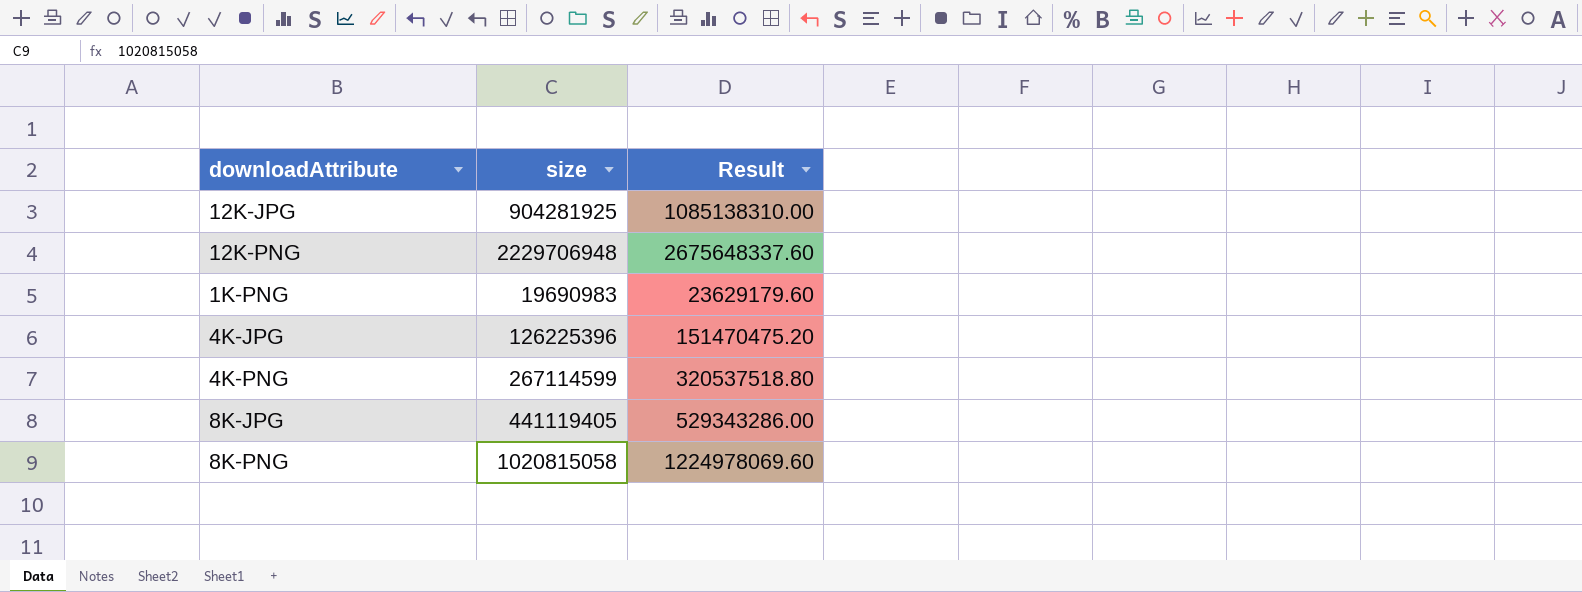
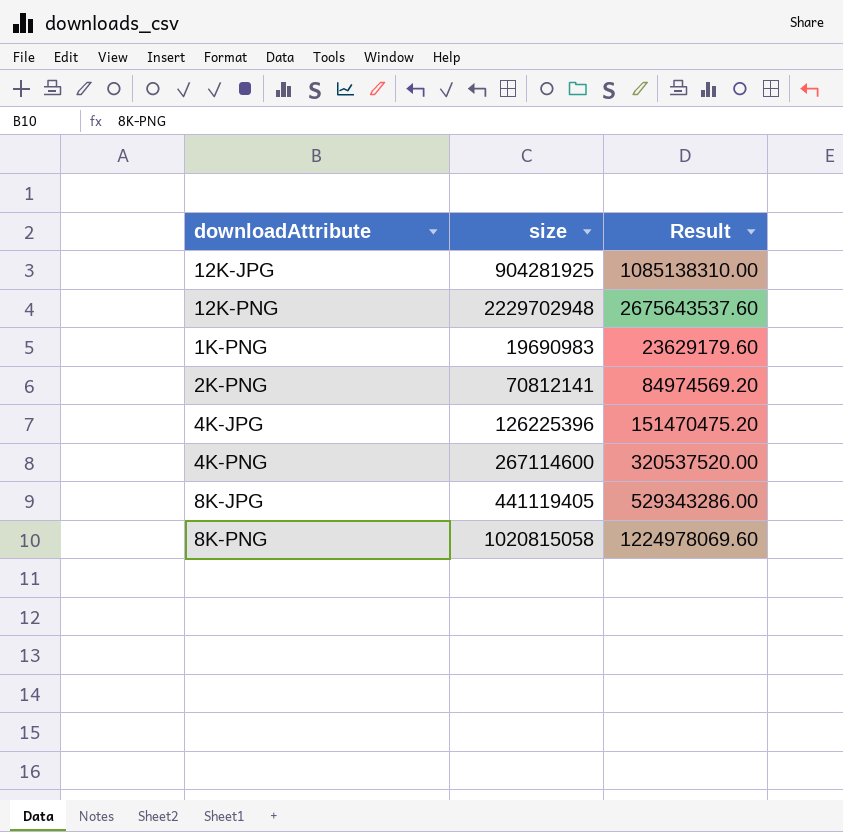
12K-PNG | size: 2229706948 -> 2229702948
12K-PNG | Result: 2675648337.60 -> 2675643537.60
row 2K-PNG: none -> 70812141 | 84974569.20
4K-PNG | size: 267114599 -> 267114600
4K-PNG | Result: 320537518.80 -> 320537520.00

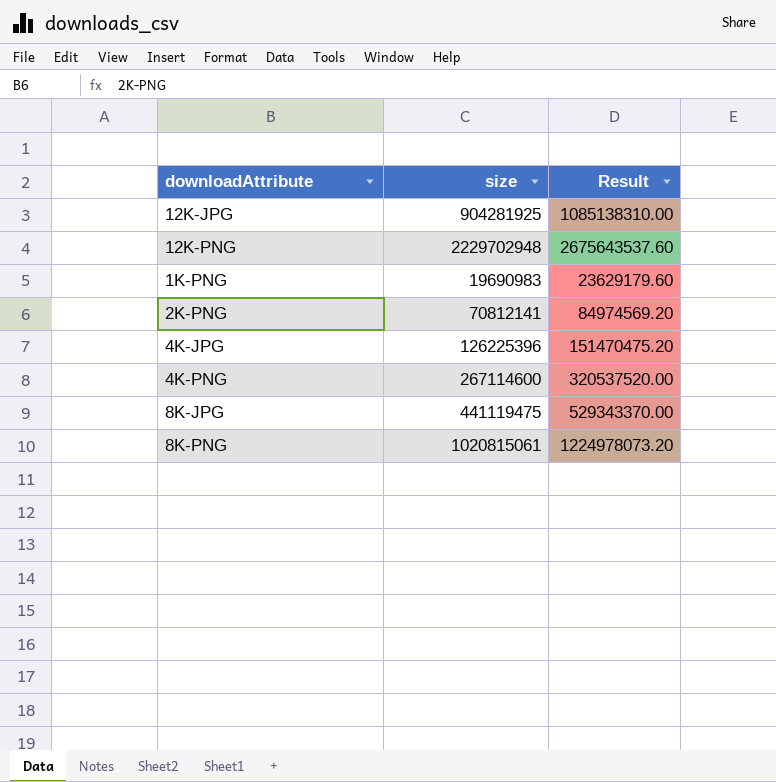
8K-JPG | size: 441119405 -> 441119475
8K-JPG | Result: 529343286.00 -> 529343370.00
8K-PNG | size: 1020815058 -> 1020815061
8K-PNG | Result: 1224978069.60 -> 1224978073.20

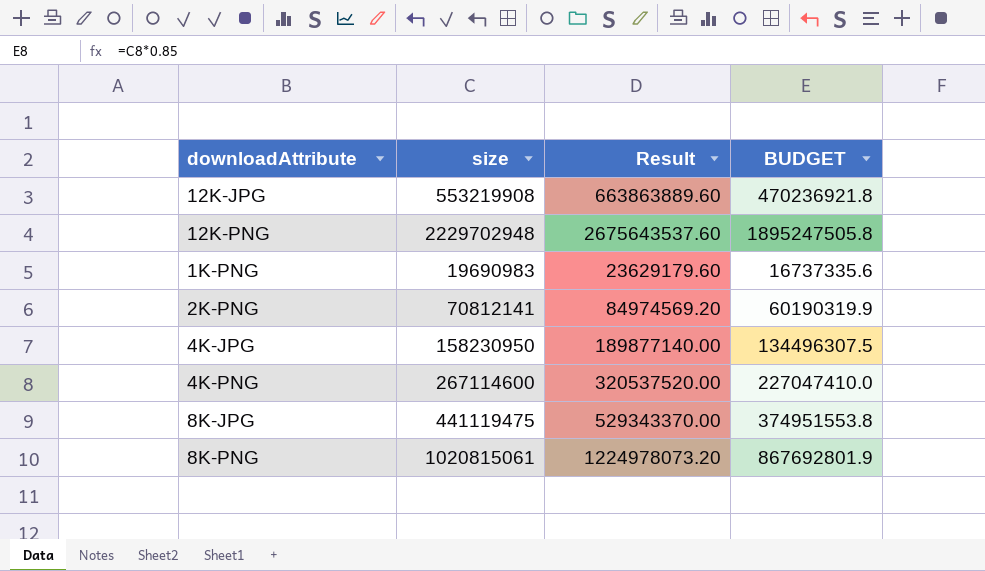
column BUDGET | formula: none -> [size] * 0.85
12K-JPG | size: 904281925 -> 553219908
12K-JPG | Result: 1085138310.00 -> 663863889.60
4K-JPG | size: 126225396 -> 158230950
4K-JPG | Result: 151470475.20 -> 189877140.00

